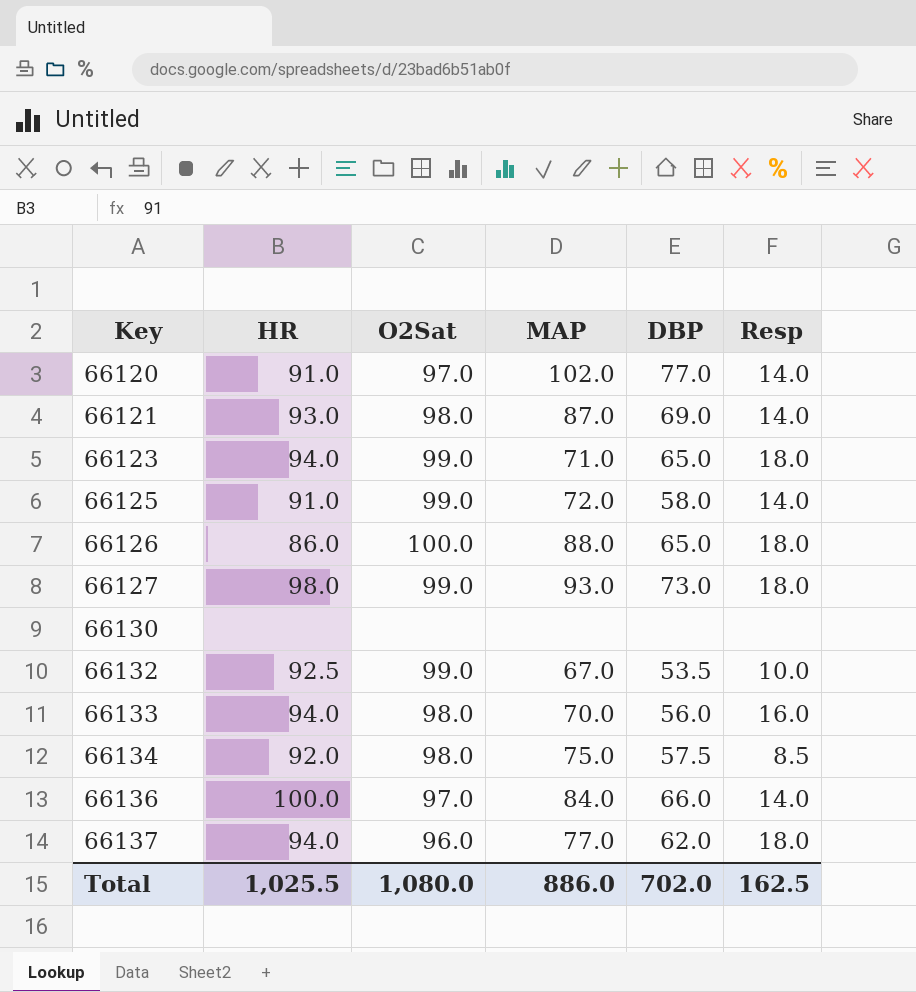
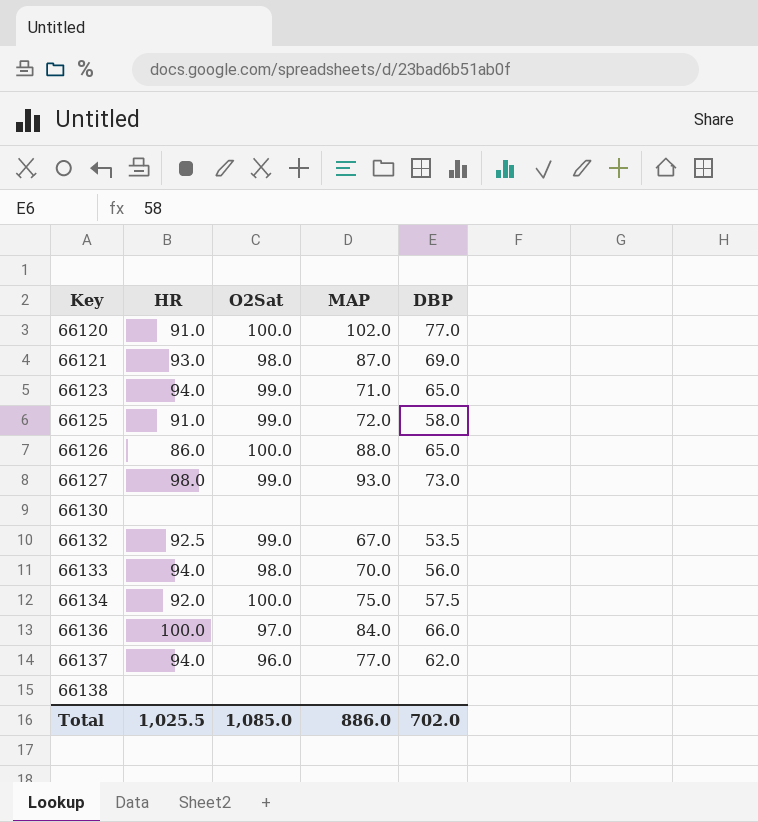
column Resp | position: 6 -> none
66120 | O2Sat: 97.0 -> 100.0
66134 | O2Sat: 98.0 -> 100.0
row 66138: none -> none | none | none | none
Total | O2Sat: 1,080.0 -> 1,085.0

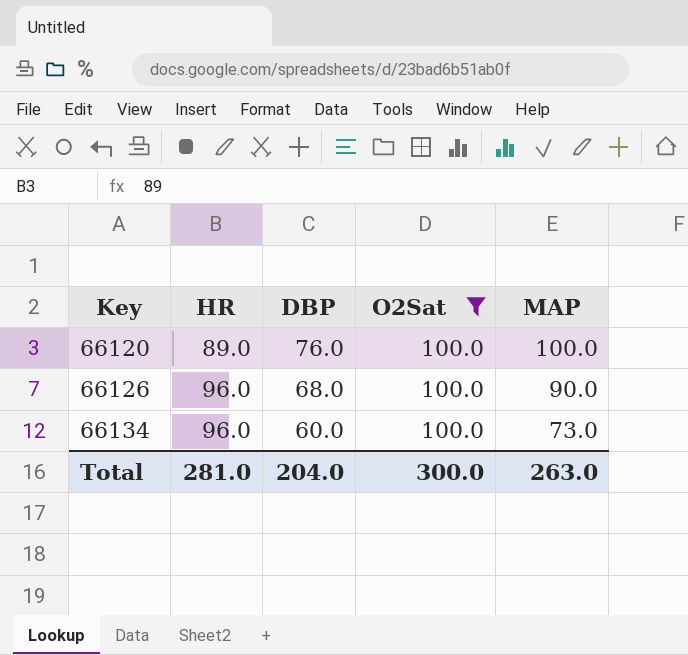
filter: none -> O2Sat = 100.0
column DBP | position: 5 -> 3
66120 | HR: 91.0 -> 89.0
66120 | DBP: 77.0 -> 76.0
66120 | MAP: 102.0 -> 100.0
66126 | HR: 86.0 -> 96.0
66126 | DBP: 65.0 -> 68.0
66126 | MAP: 88.0 -> 90.0
66134 | HR: 92.0 -> 96.0
66134 | DBP: 57.5 -> 60.0
66134 | MAP: 75.0 -> 73.0
Total | HR: 1,025.5 -> 281.0
Total | DBP: 702.0 -> 204.0
Total | O2Sat: 1,085.0 -> 300.0
Total | MAP: 886.0 -> 263.0

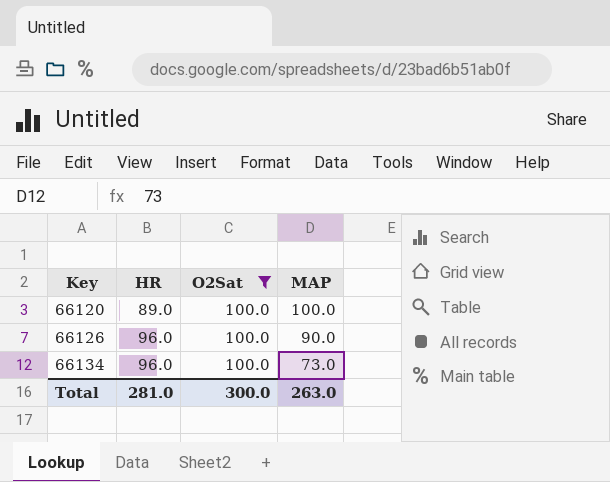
column DBP | position: 3 -> none

